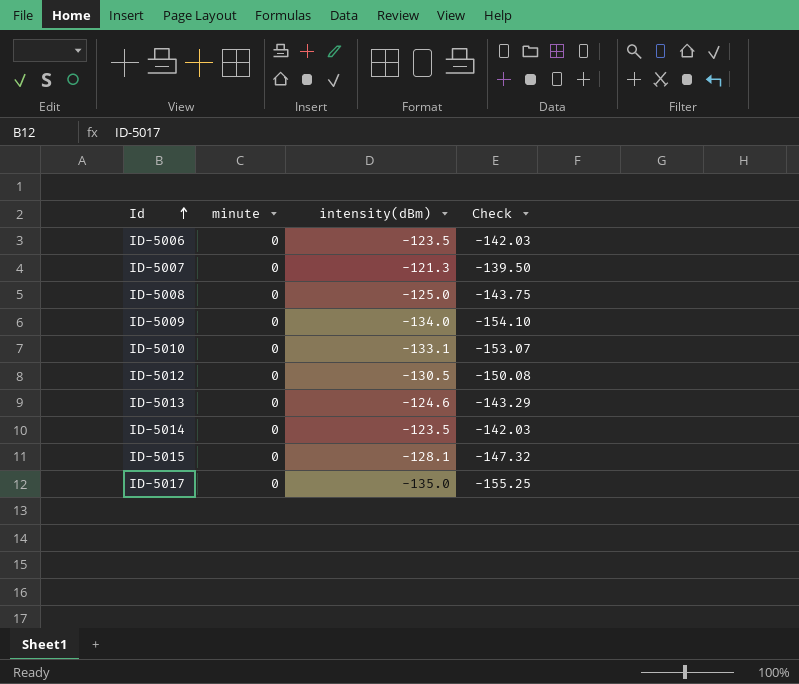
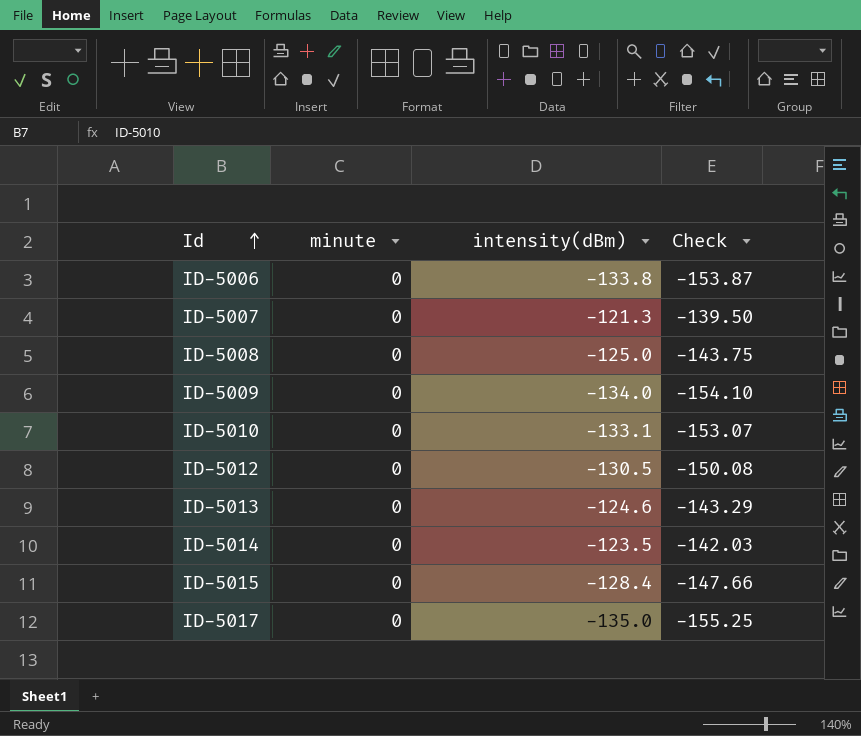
ID-5006 | intensity(dBm): -123.5 -> -133.8
ID-5006 | Check: -142.03 -> -153.87
ID-5015 | intensity(dBm): -128.1 -> -128.4
ID-5015 | Check: -147.32 -> -147.66

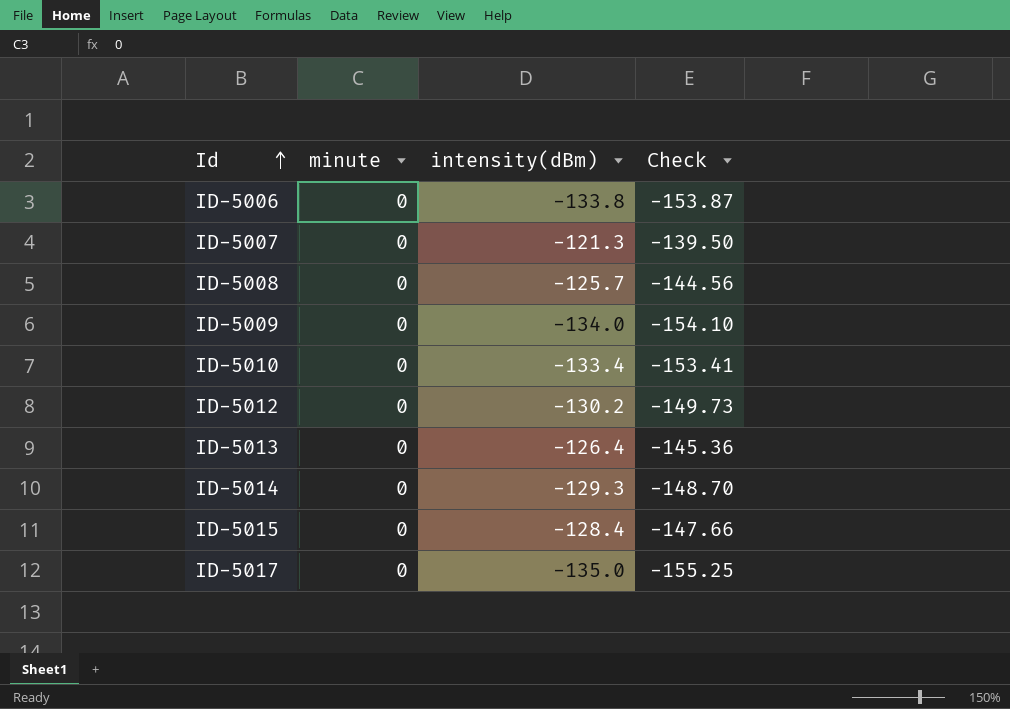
ID-5008 | intensity(dBm): -125.0 -> -125.7
ID-5008 | Check: -143.75 -> -144.56
ID-5010 | intensity(dBm): -133.1 -> -133.4
ID-5010 | Check: -153.07 -> -153.41
ID-5012 | intensity(dBm): -130.5 -> -130.2
ID-5012 | Check: -150.08 -> -149.73
ID-5013 | intensity(dBm): -124.6 -> -126.4
ID-5013 | Check: -143.29 -> -145.36
ID-5014 | intensity(dBm): -123.5 -> -129.3
ID-5014 | Check: -142.03 -> -148.70

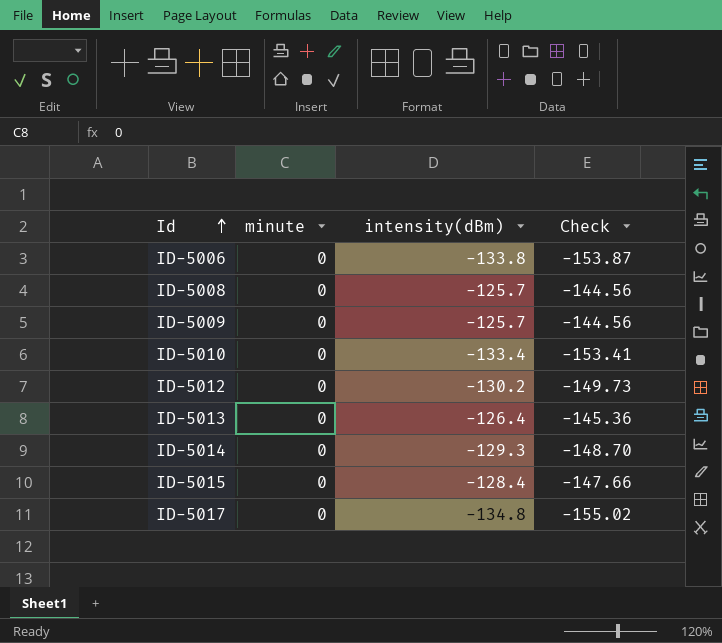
row ID-5007: 0 | -121.3 | -139.50 -> none
ID-5009 | intensity(dBm): -134.0 -> -125.7
ID-5009 | Check: -154.10 -> -144.56
ID-5017 | intensity(dBm): -135.0 -> -134.8
ID-5017 | Check: -155.25 -> -155.02

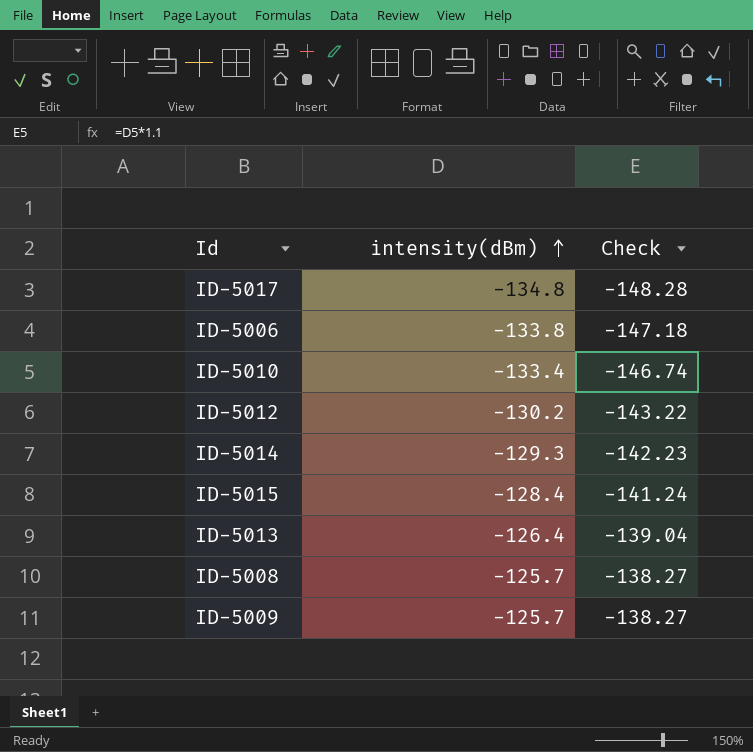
row order: Id ascending -> intensity(dBm) ascending
column minute | position: 2 -> none
column Check | formula: [intensity(dBm)] * 1.15 -> [intensity(dBm)] * 1.1

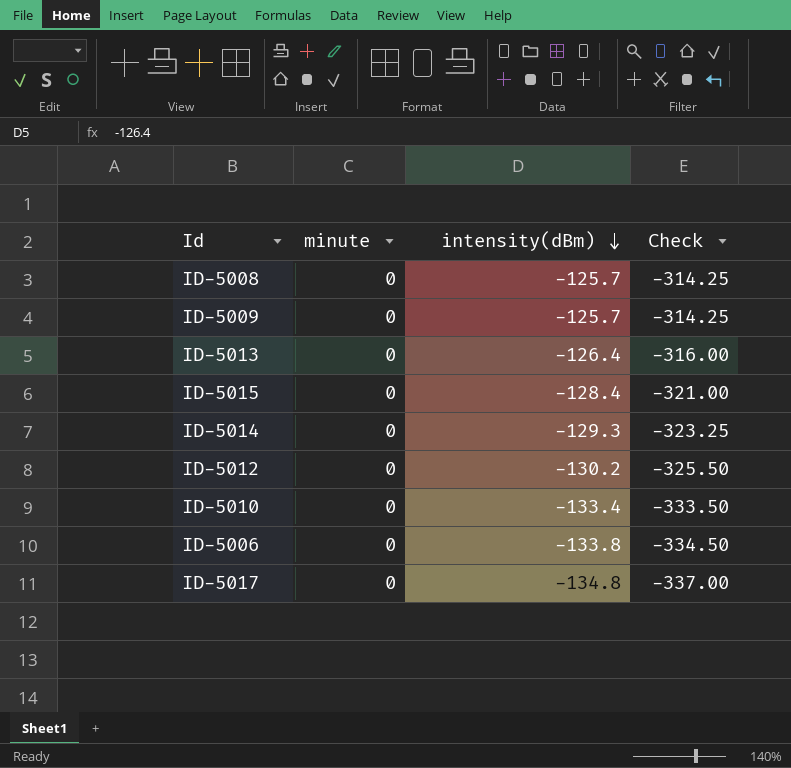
row order: intensity(dBm) ascending -> intensity(dBm) descending
column minute | position: none -> 2
column Check | formula: [intensity(dBm)] * 1.1 -> [intensity(dBm)] * 2.5

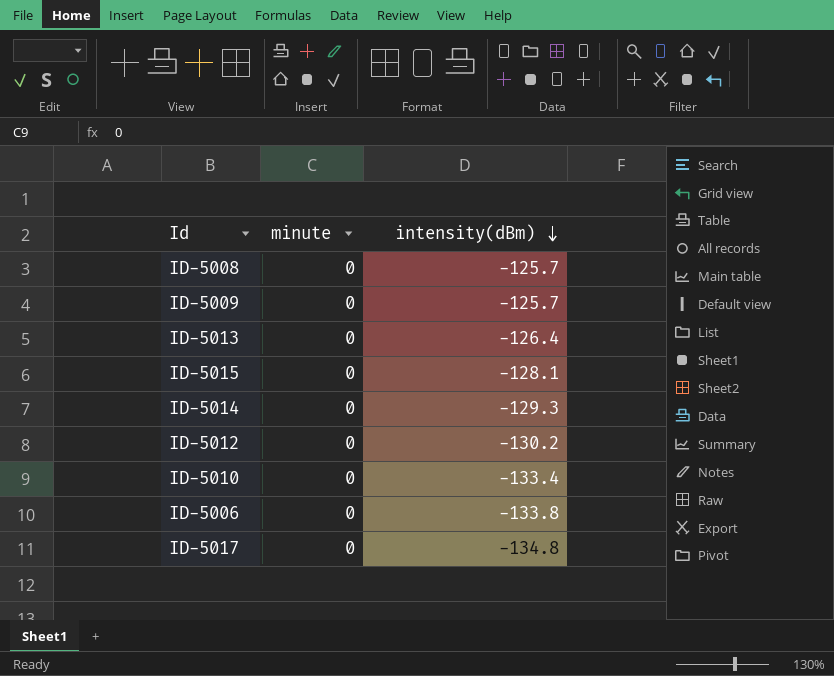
column Check | formula: [intensity(dBm)] * 2.5 -> none
ID-5015 | intensity(dBm): -128.4 -> -128.1

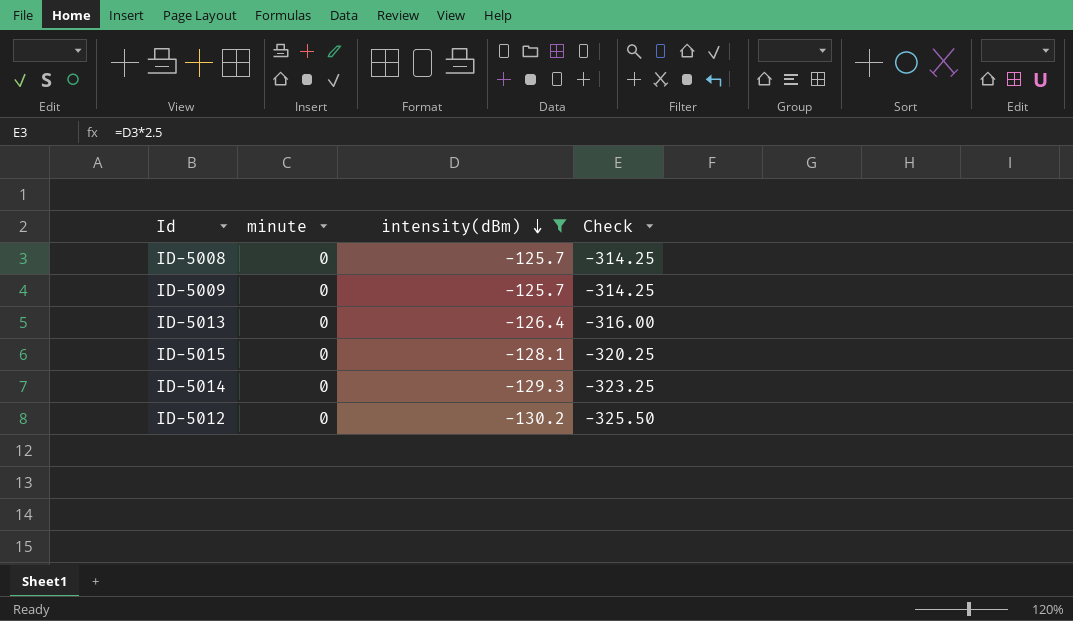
filter: none -> intensity(dBm) >= -130.2
column Check | formula: none -> [intensity(dBm)] * 2.5

